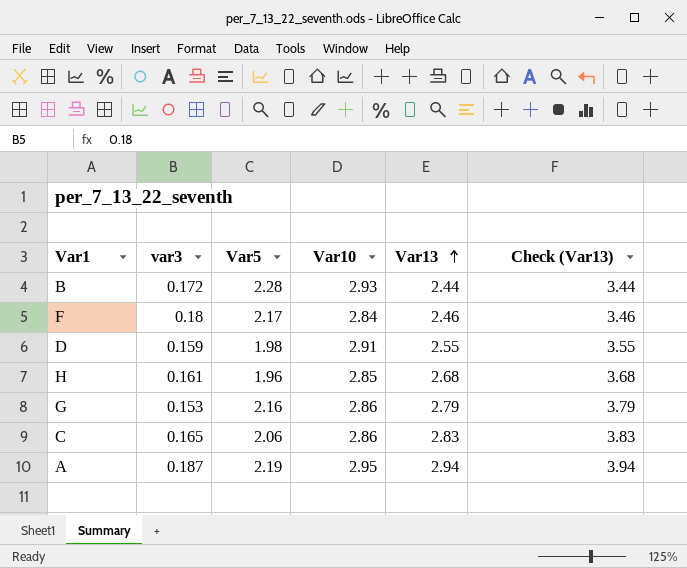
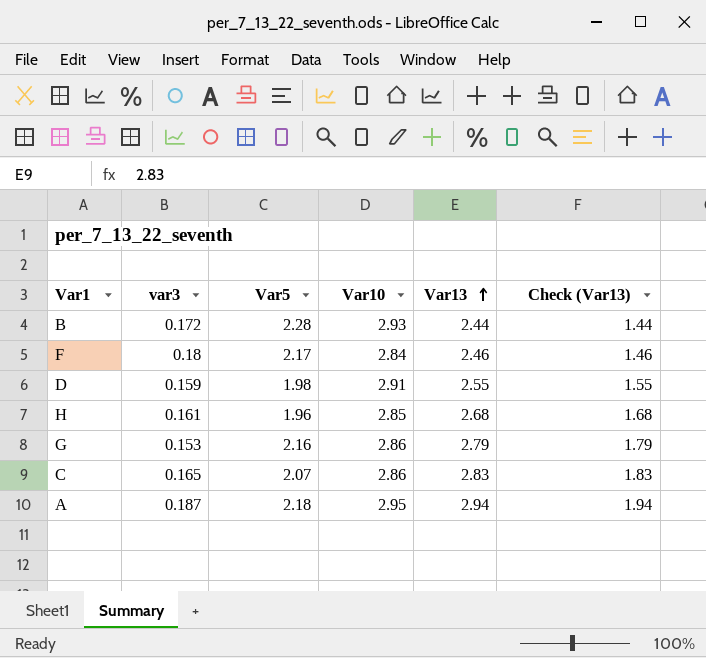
column Check (Var13) | formula: [Var13] + 1 -> [Var13] - 1
C | Var5: 2.06 -> 2.07
A | Var5: 2.19 -> 2.18

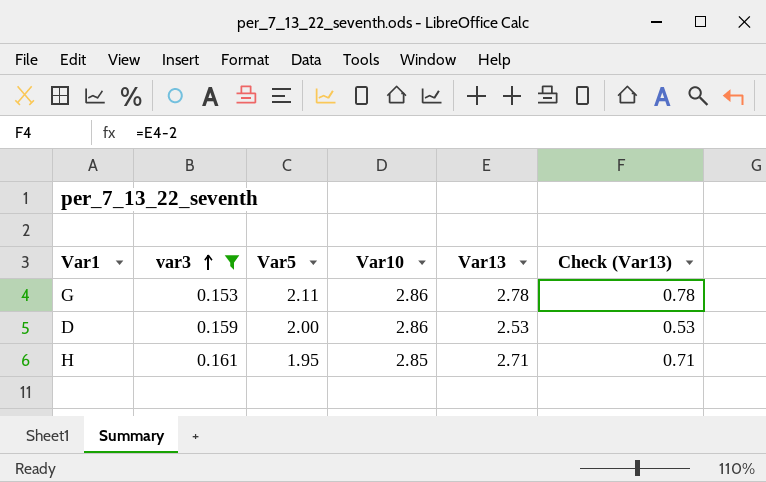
filter: none -> var3 <= 0.161
row order: Var13 ascending -> var3 ascending
column Check (Var13) | formula: [Var13] - 1 -> [Var13] - 2
G | Var5: 2.16 -> 2.11
G | Var13: 2.79 -> 2.78
D | Var5: 1.98 -> 2.00
D | Var10: 2.91 -> 2.86
D | Var13: 2.55 -> 2.53
H | Var5: 1.96 -> 1.95
H | Var13: 2.68 -> 2.71

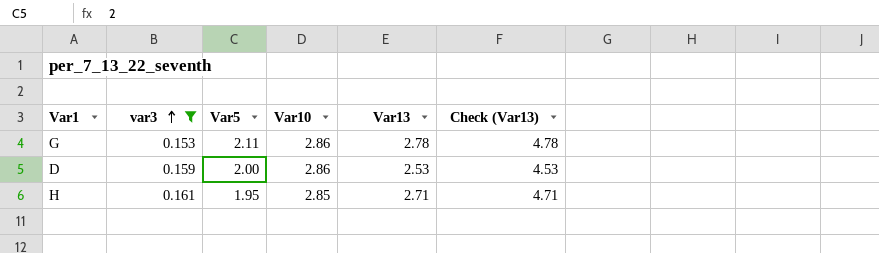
column Check (Var13) | formula: [Var13] - 2 -> [Var13] + 2

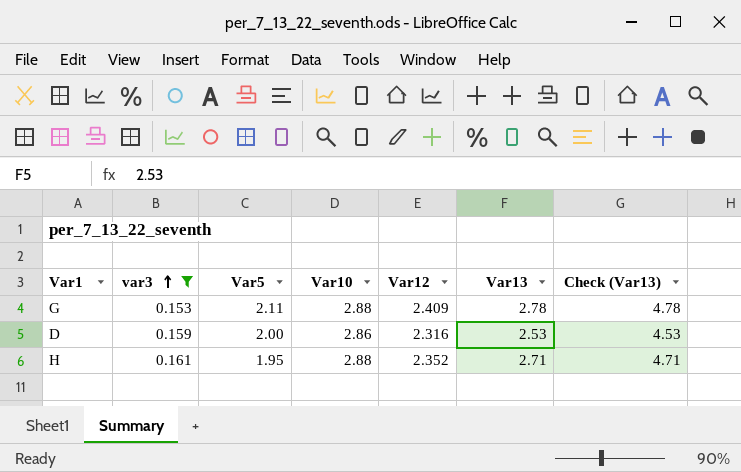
column Var12 | position: none -> 5
G | Var10: 2.86 -> 2.88
H | Var10: 2.85 -> 2.88

